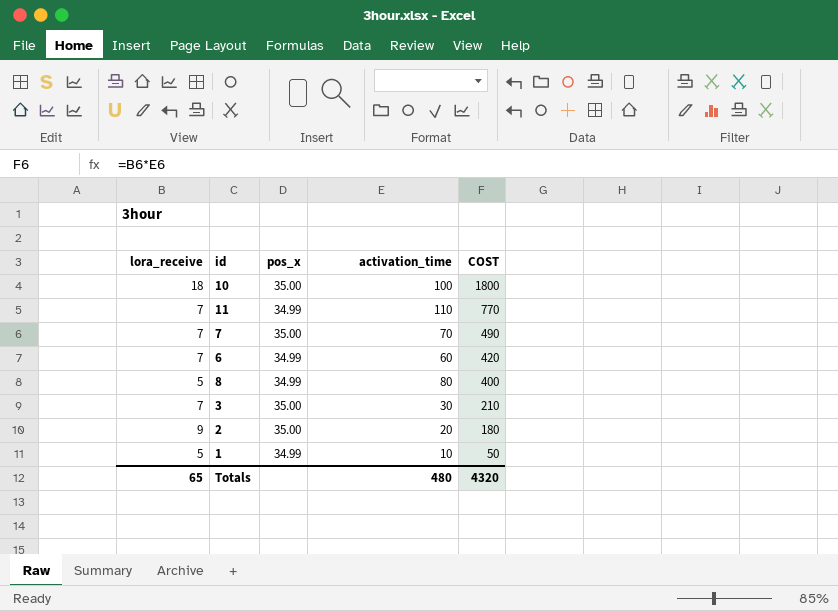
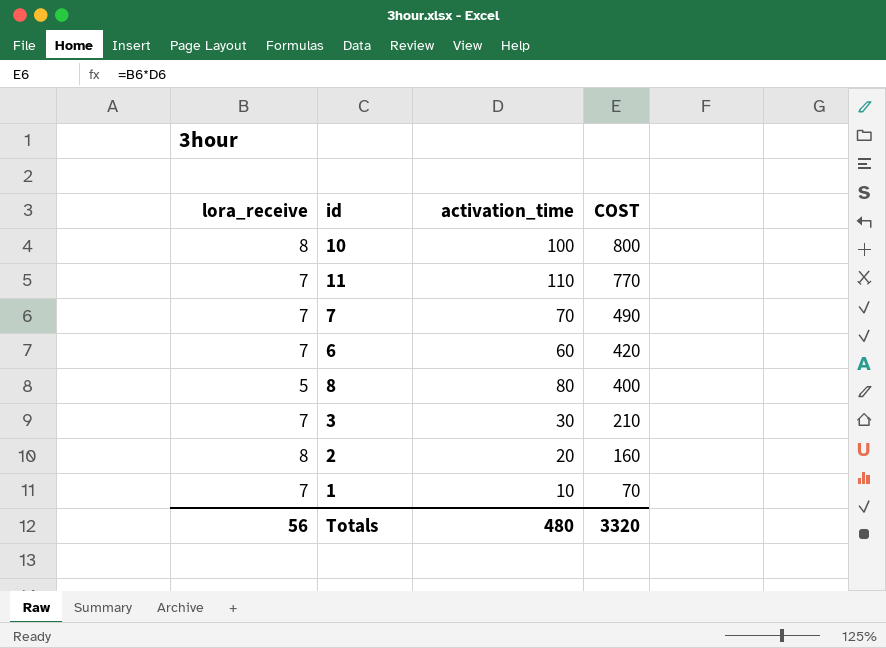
column pos_x | position: 3 -> none
10 | lora_receive: 18 -> 8
10 | COST: 1800 -> 800
2 | lora_receive: 9 -> 8
2 | COST: 180 -> 160
1 | lora_receive: 5 -> 7
1 | COST: 50 -> 70
Totals | lora_receive: 65 -> 56
Totals | COST: 4320 -> 3320

